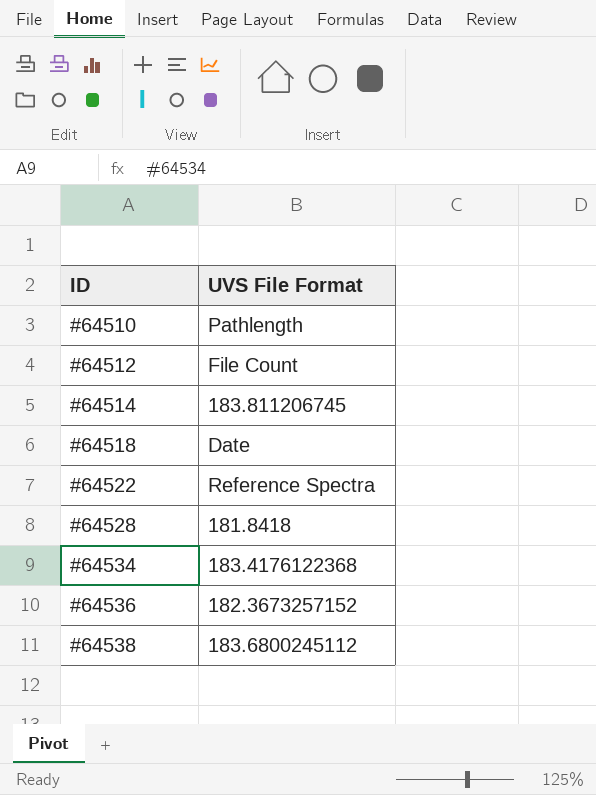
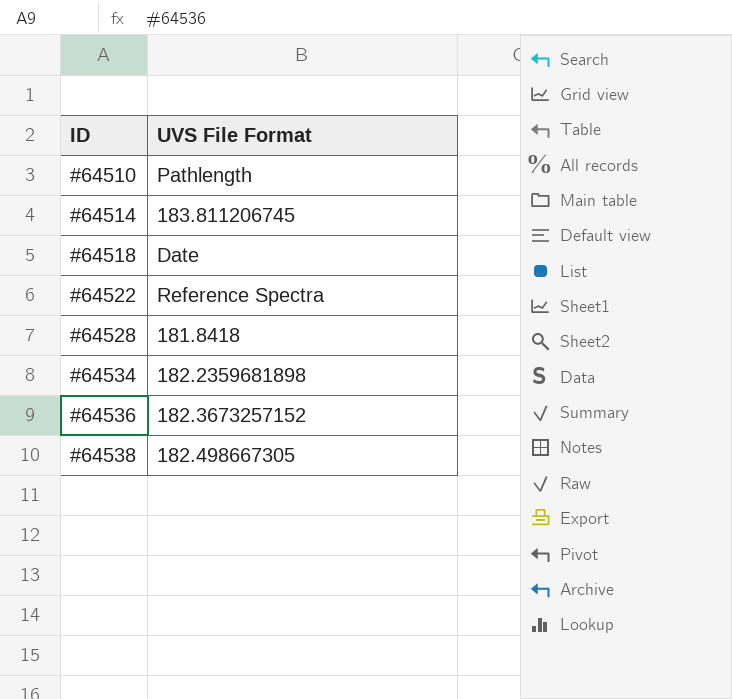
row #64512: File Count -> none
#64534 | UVS File Format: 183.4176122368 -> 182.2359681898
#64538 | UVS File Format: 183.6800245112 -> 182.498667305

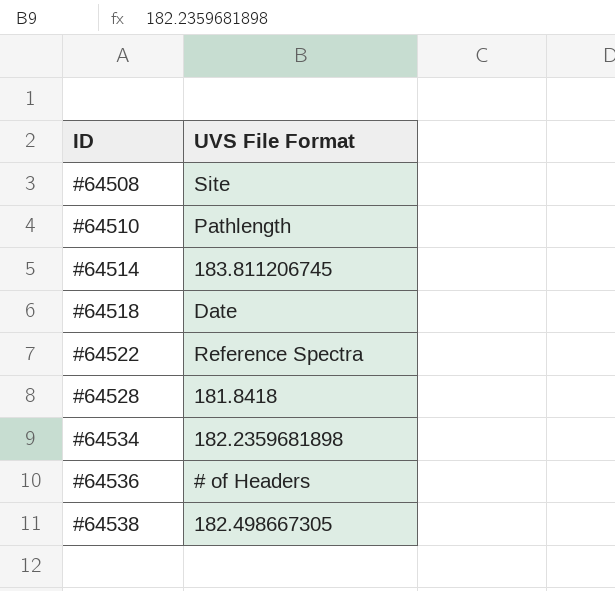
row #64508: none -> Site
#64536 | UVS File Format: 182.3673257152 -> # of Headers

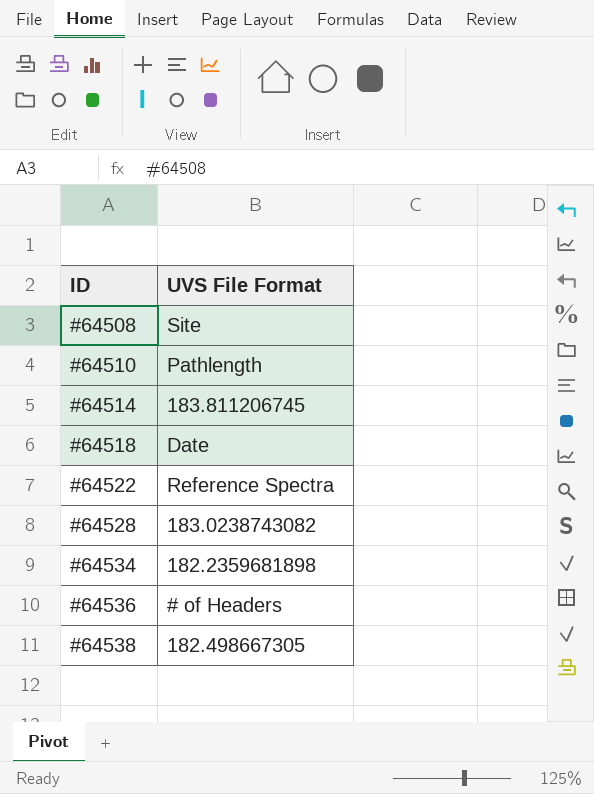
#64528 | UVS File Format: 181.8418 -> 183.0238743082

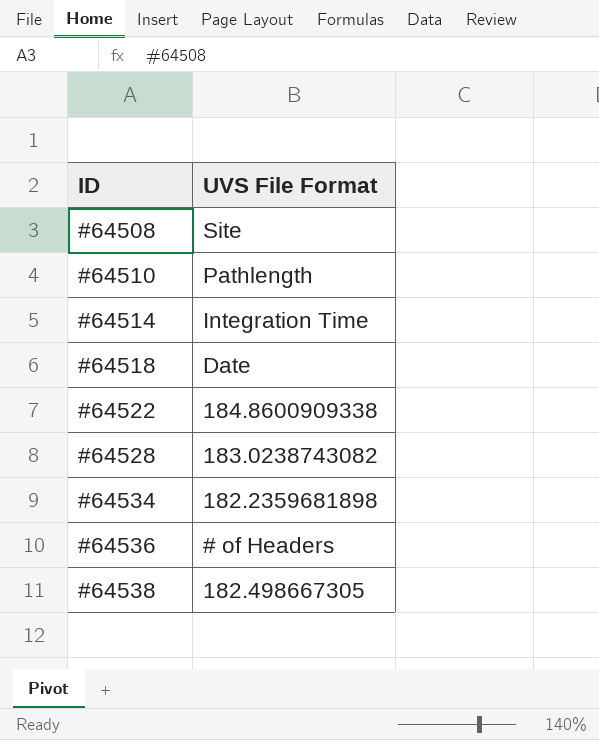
#64514 | UVS File Format: 183.811206745 -> Integration Time
#64522 | UVS File Format: Reference Spectra -> 184.8600909338

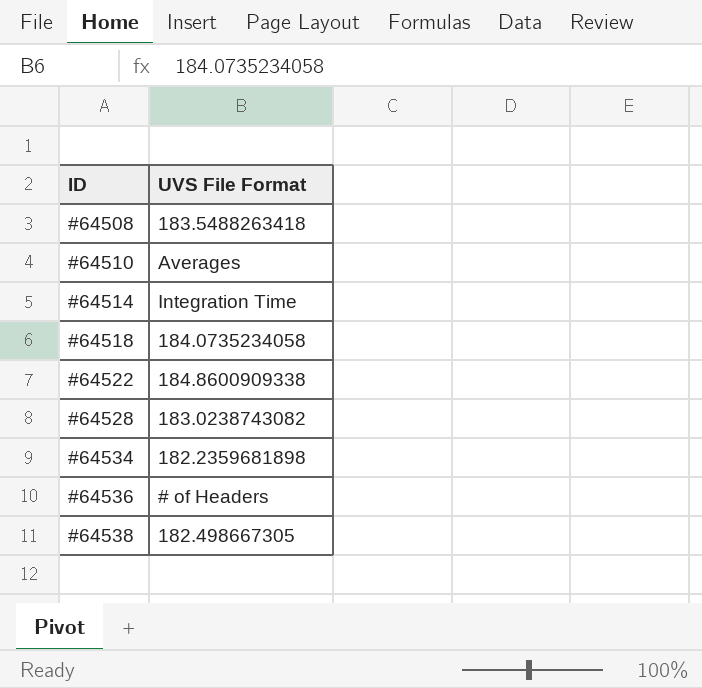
#64508 | UVS File Format: Site -> 183.5488263418
#64510 | UVS File Format: Pathlength -> Averages
#64518 | UVS File Format: Date -> 184.0735234058

